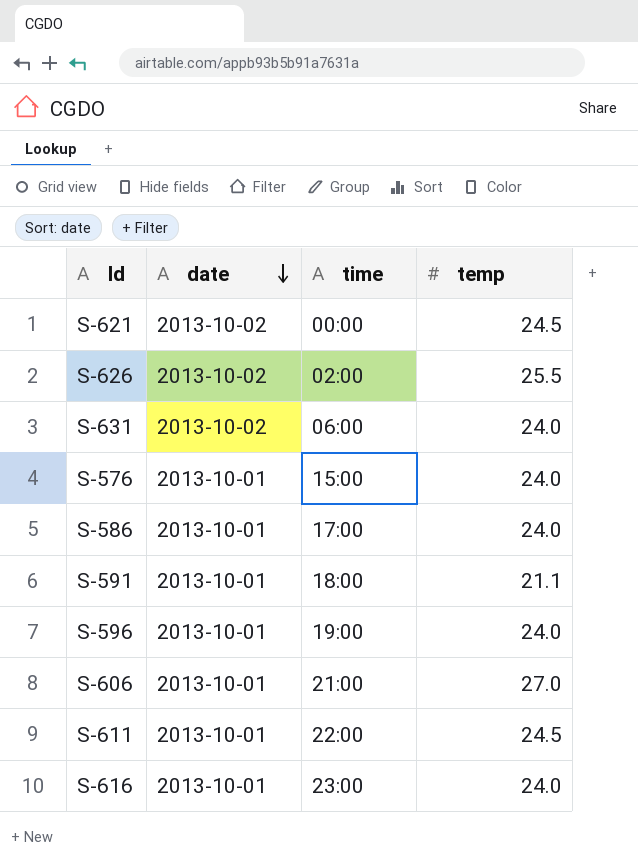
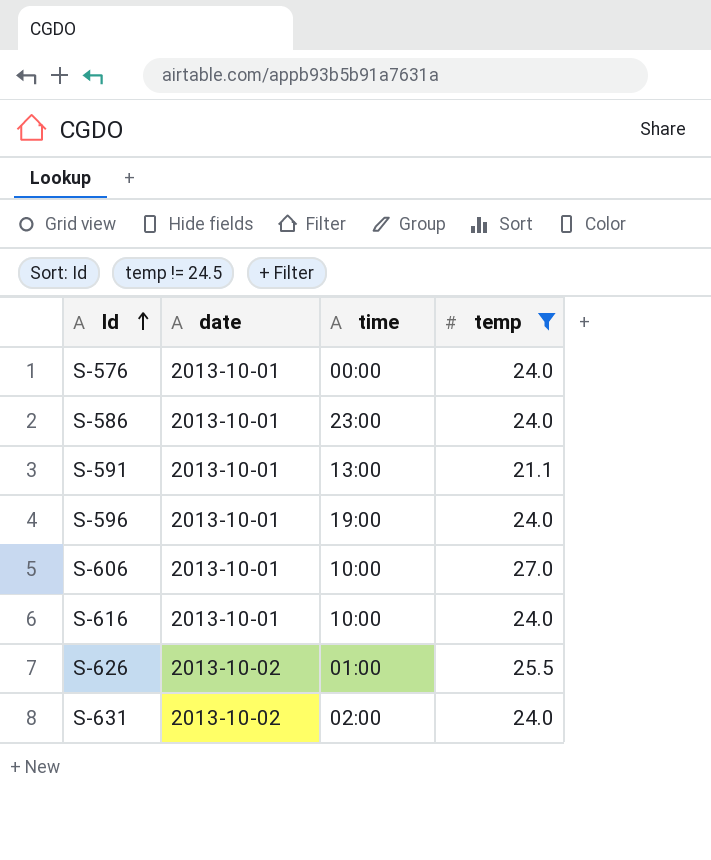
filter: none -> temp != 24.5
row order: date descending -> Id ascending
S-576 | time: 15:00 -> 00:00
S-586 | time: 17:00 -> 23:00
S-591 | time: 18:00 -> 13:00
S-606 | time: 21:00 -> 10:00
S-616 | time: 23:00 -> 10:00
S-626 | time: 02:00 -> 01:00
S-631 | time: 06:00 -> 02:00

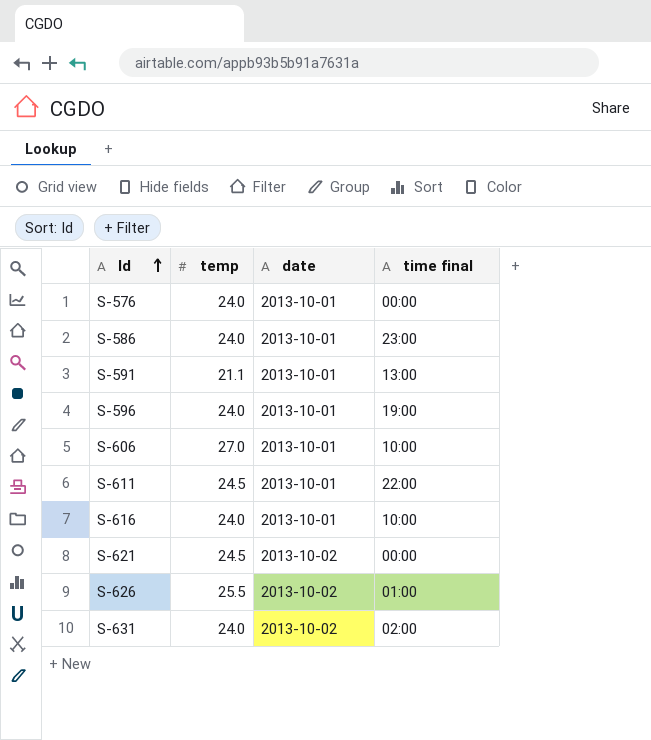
filter: temp != 24.5 -> none
column temp | position: 4 -> 2
column name: time -> time final

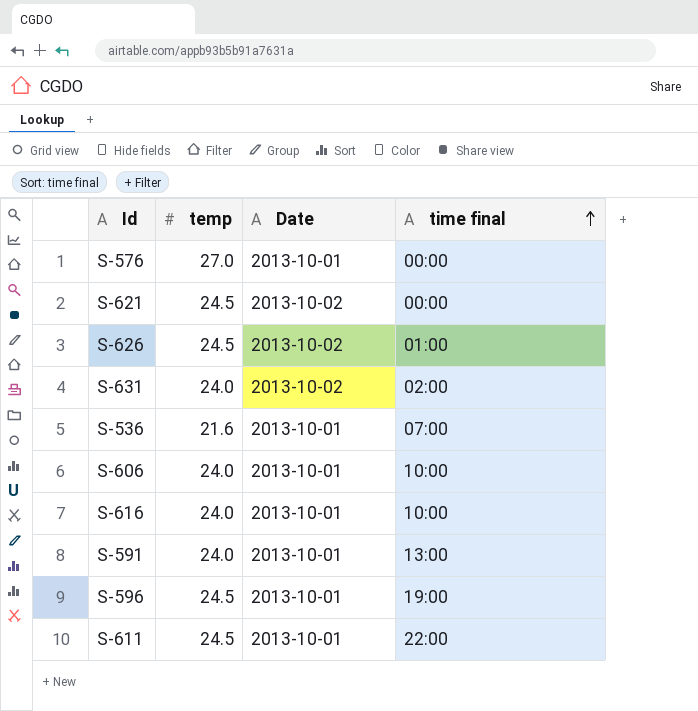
row order: Id ascending -> time final ascending
column name: date -> Date
row S-586: 24.0 | 2013-10-01 | 23:00 -> none
S-576 | temp: 24.0 -> 27.0
S-626 | temp: 25.5 -> 24.5
row S-536: none -> 21.6 | 2013-10-01 | 07:00
S-606 | temp: 27.0 -> 24.0
S-591 | temp: 21.1 -> 24.0
S-596 | temp: 24.0 -> 24.5

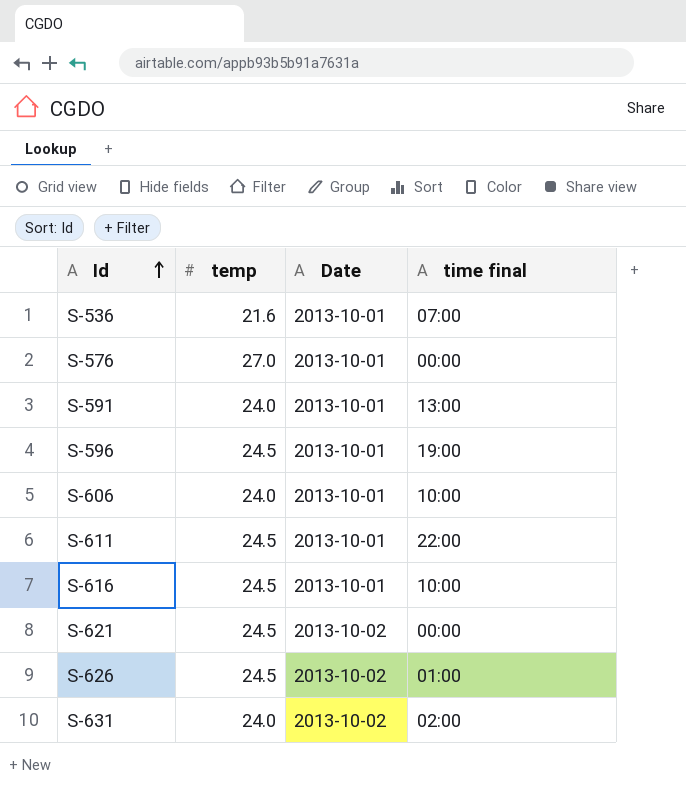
row order: time final ascending -> Id ascending
S-616 | temp: 24.0 -> 24.5

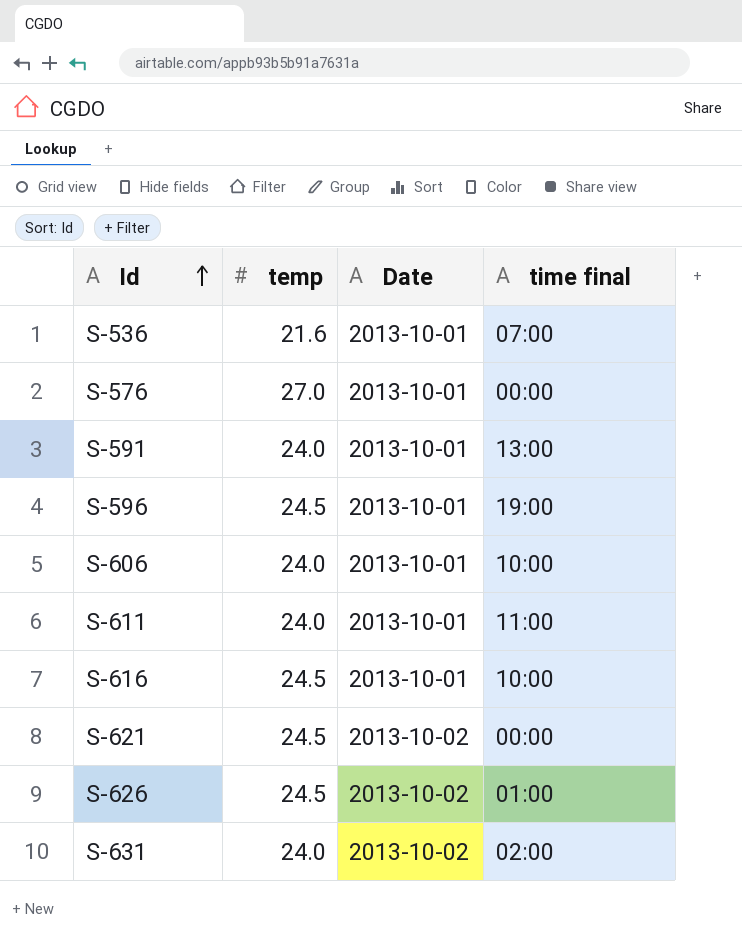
S-611 | temp: 24.5 -> 24.0
S-611 | time final: 22:00 -> 11:00

